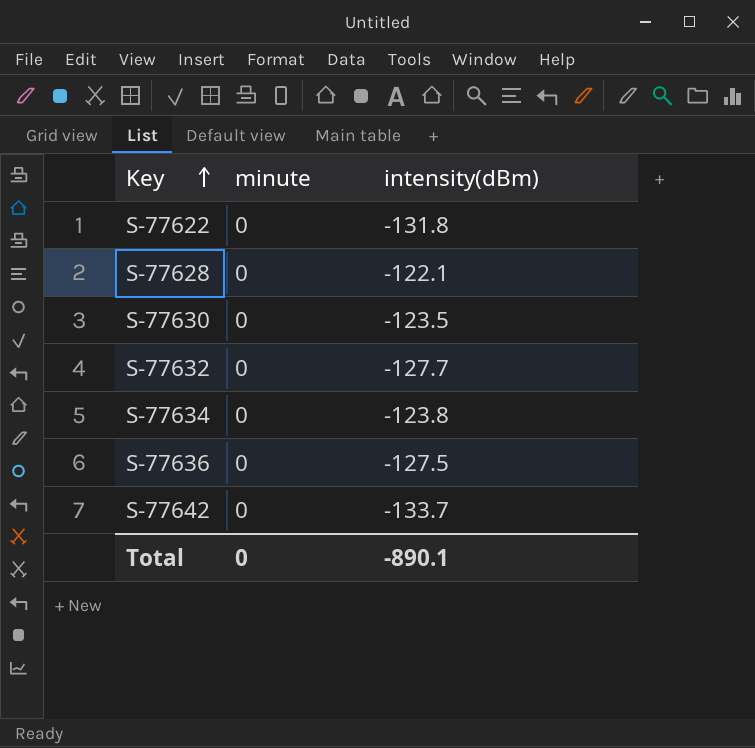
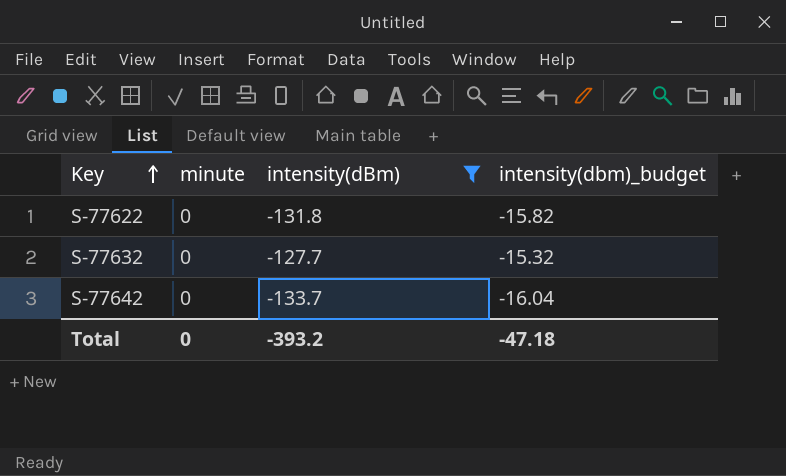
filter: none -> intensity(dBm) <= -127.7
column intensity(dbm)_budget | formula: none -> [intensity(dBm)] * 0.12
Total | intensity(dBm): -890.1 -> -393.2

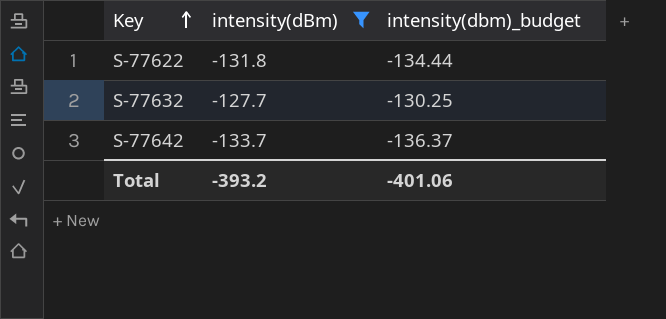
column minute | position: 2 -> none
column intensity(dbm)_budget | formula: [intensity(dBm)] * 0.12 -> [intensity(dBm)] * 1.02
Total | intensity(dbm)_budget: -47.18 -> -401.06

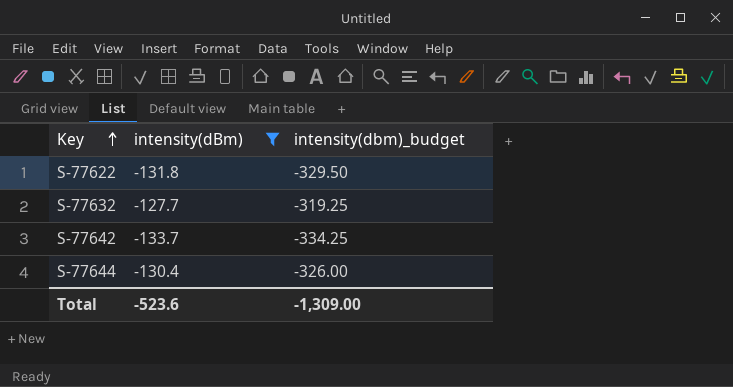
column intensity(dbm)_budget | formula: [intensity(dBm)] * 1.02 -> [intensity(dBm)] * 2.5
row S-77644: none -> -130.4 | -326.00
Total | intensity(dBm): -393.2 -> -523.6
Total | intensity(dbm)_budget: -401.06 -> -1,309.00

